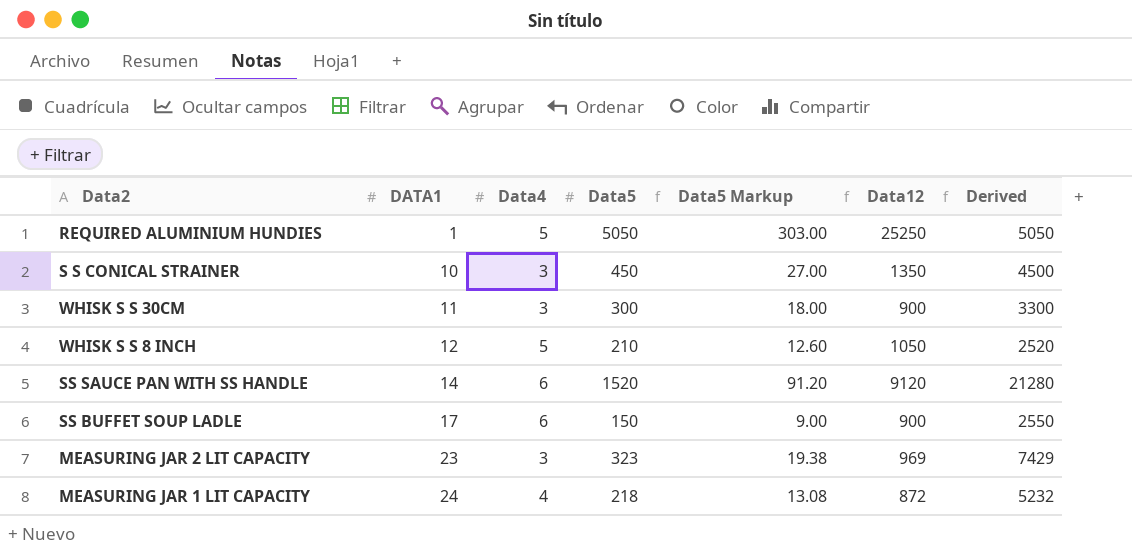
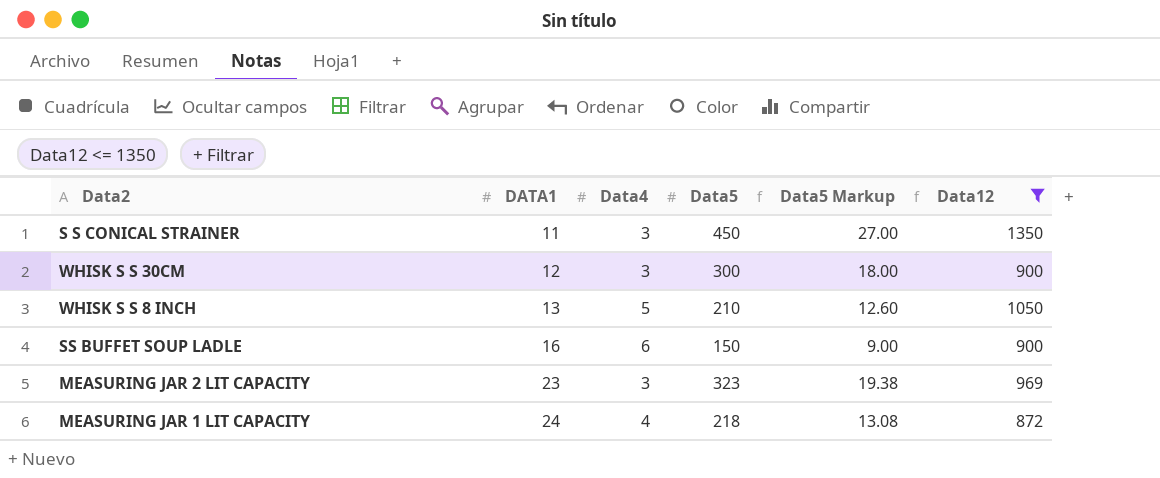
filter: none -> Data12 <= 1350
column Derived | formula: [DATA1] * [Data5] -> none
S S CONICAL STRAINER | DATA1: 10 -> 11
WHISK S S 30CM | DATA1: 11 -> 12
WHISK S S 8 INCH | DATA1: 12 -> 13
SS BUFFET SOUP LADLE | DATA1: 17 -> 16

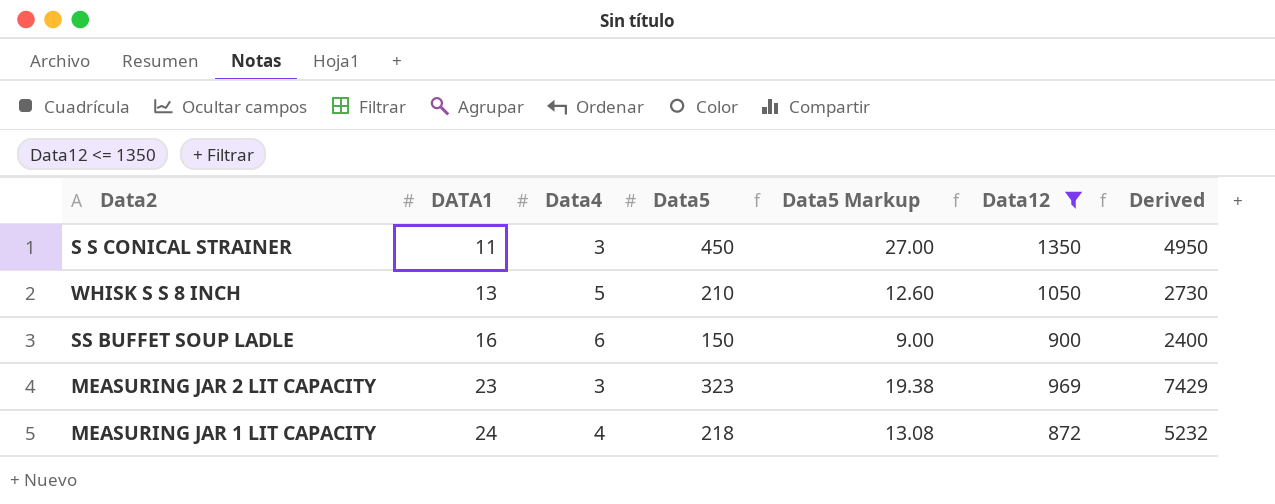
column Derived | formula: none -> [DATA1] * [Data5]
row WHISK S S 30CM: 12 | 3 | 300 | 18.00 | 900 -> none

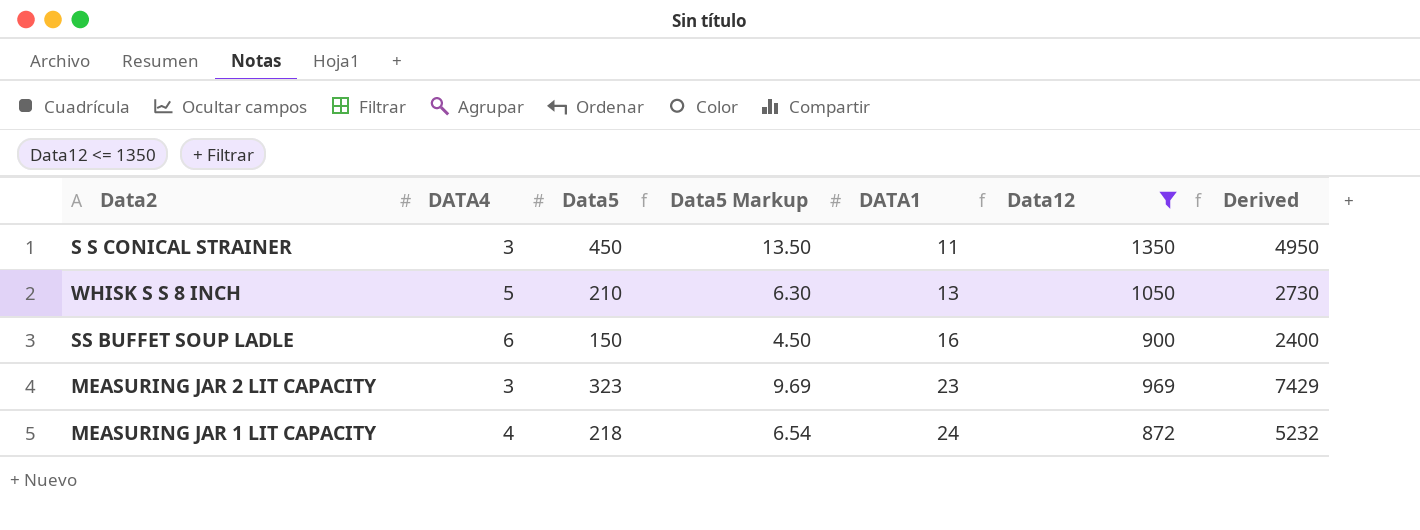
column name: Data4 -> DATA4
column Data5 Markup | formula: [Data5] * 0.06 -> [Data5] * 0.03
column DATA1 | position: 2 -> 5

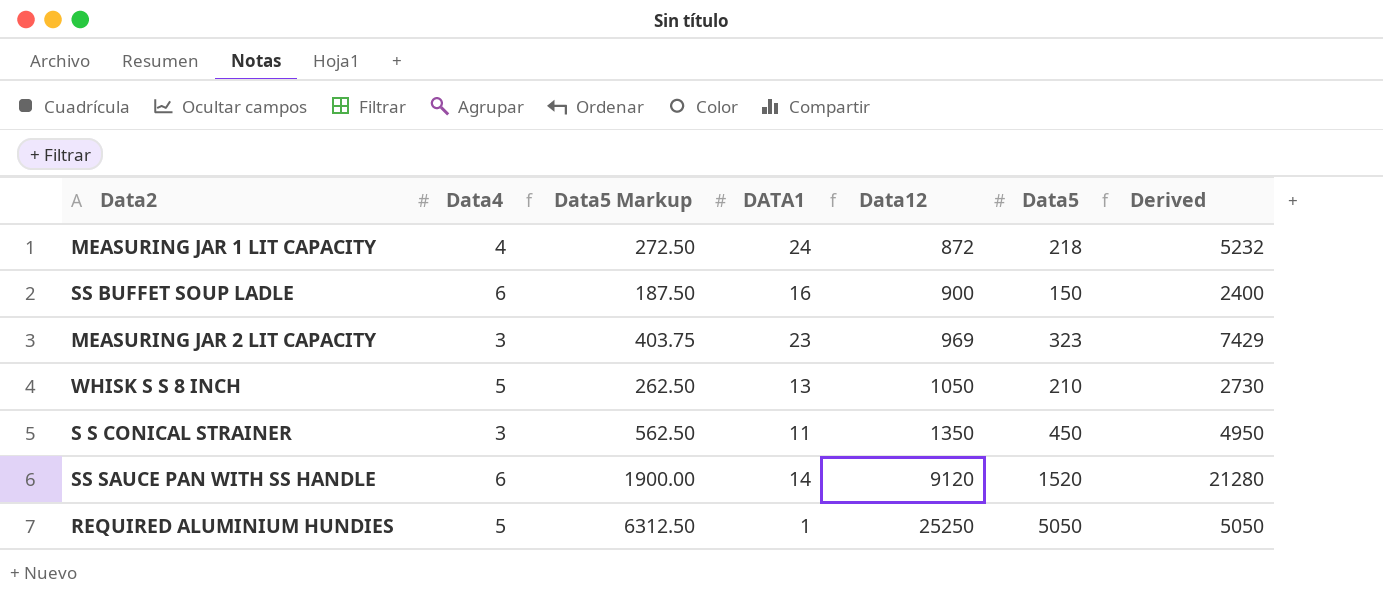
filter: Data12 <= 1350 -> none
row order: DATA1 ascending -> Data12 ascending
column name: DATA4 -> Data4
column Data5 Markup | formula: [Data5] * 0.03 -> [Data5] * 1.25
column Data5 | position: 3 -> 6

